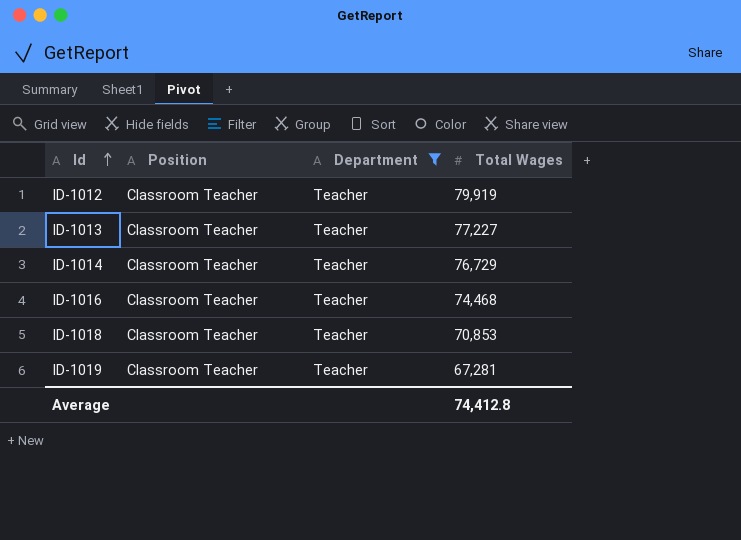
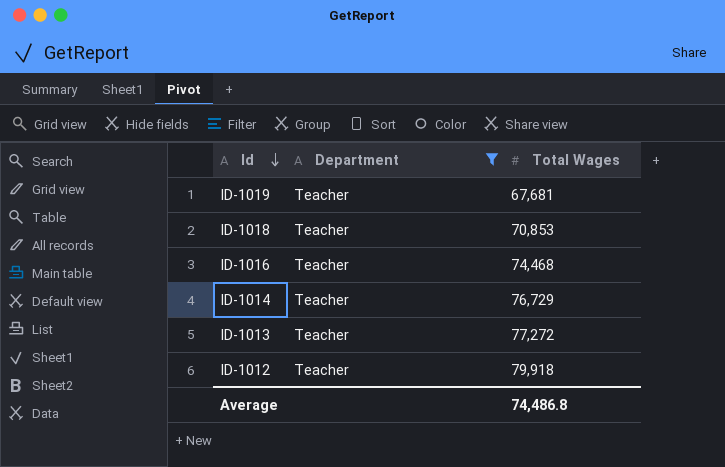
row order: Id ascending -> Id descending
column Position | position: 2 -> none
ID-1019 | Total Wages: 67,281 -> 67,681
ID-1013 | Total Wages: 77,227 -> 77,272
ID-1012 | Total Wages: 79,919 -> 79,918
Average | Total Wages: 74,412.8 -> 74,486.8

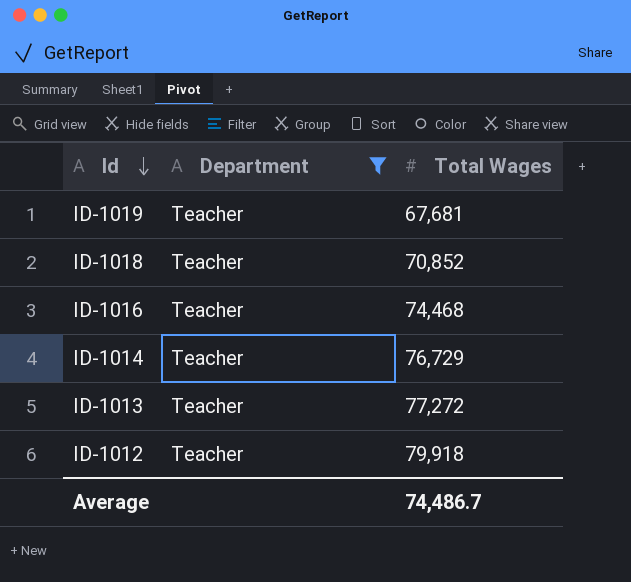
ID-1018 | Total Wages: 70,853 -> 70,852
Average | Total Wages: 74,486.8 -> 74,486.7

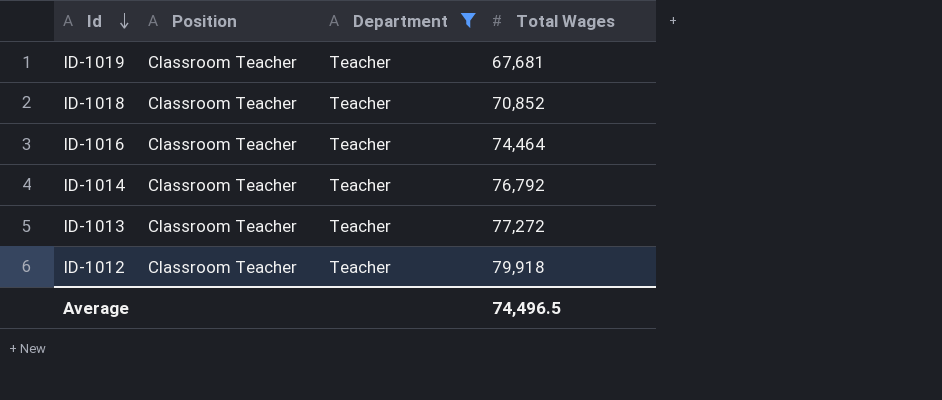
column Position | position: none -> 2
ID-1016 | Total Wages: 74,468 -> 74,464
ID-1014 | Total Wages: 76,729 -> 76,792
Average | Total Wages: 74,486.7 -> 74,496.5

